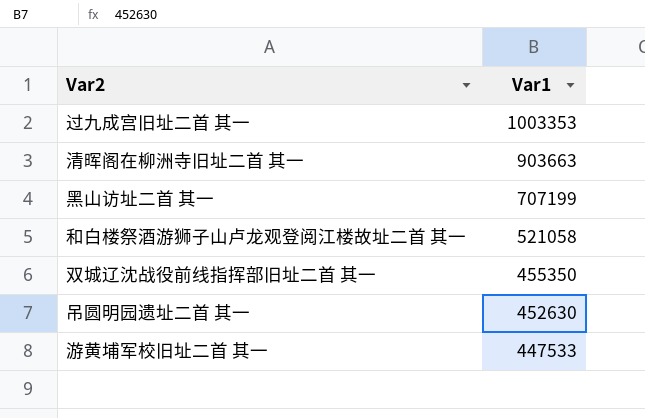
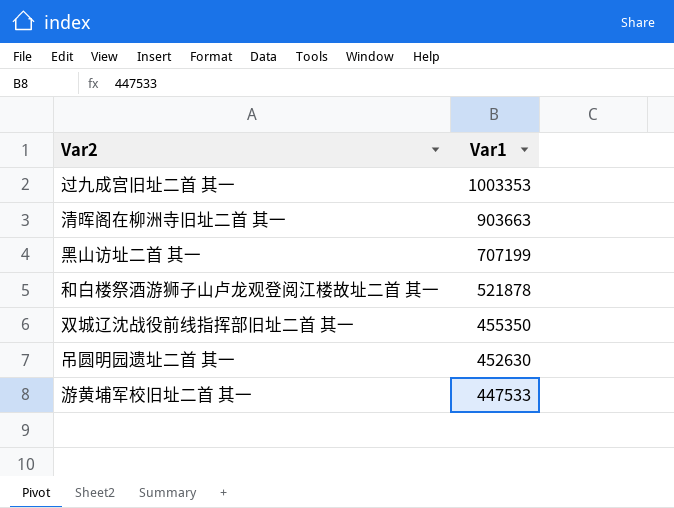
和白楼祭酒游狮子山卢龙观登阅江楼故址二首 其一 | Var1: 521058 -> 521878

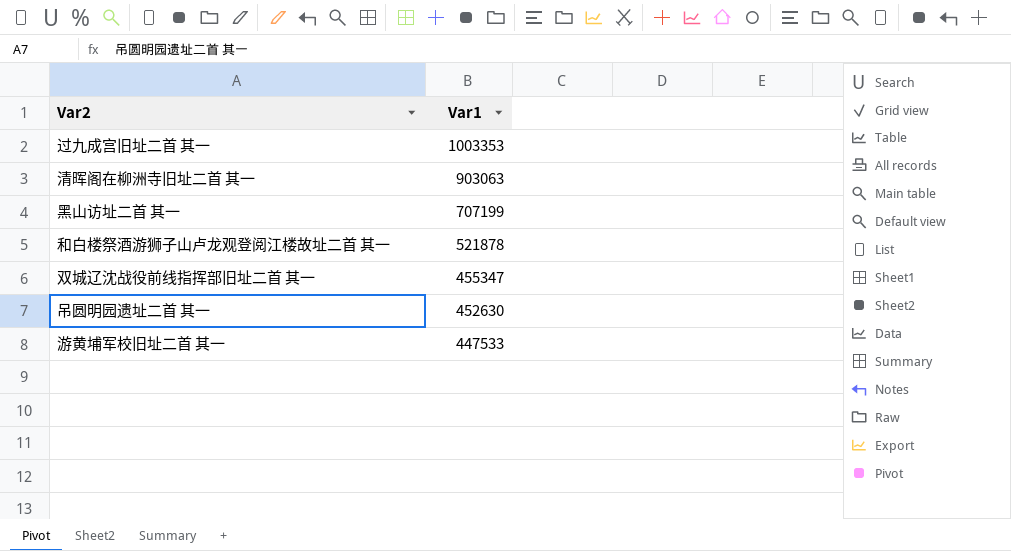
清晖阁在柳洲寺旧址二首 其一 | Var1: 903663 -> 903063
双城辽沈战役前线指挥部旧址二首 其一 | Var1: 455350 -> 455347

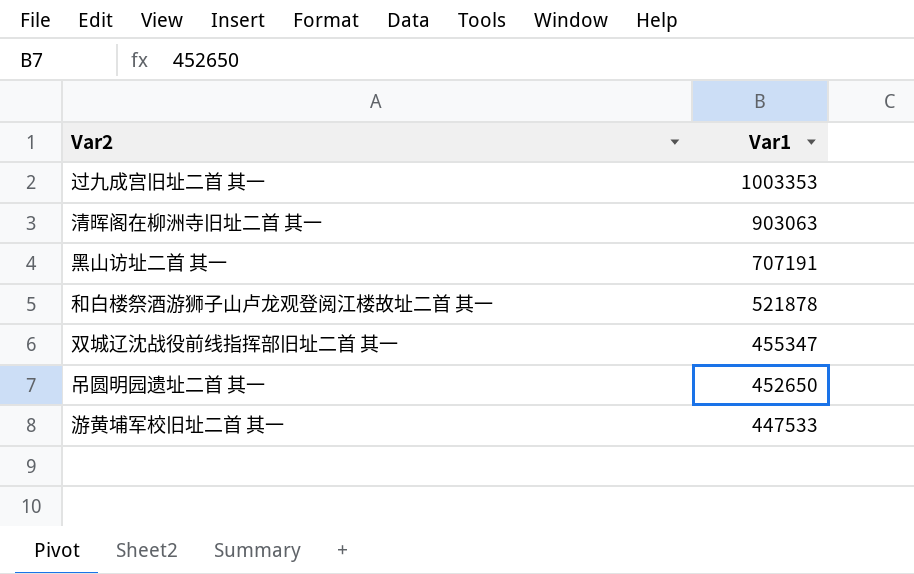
黑山访址二首 其一 | Var1: 707199 -> 707191
吊圆明园遗址二首 其一 | Var1: 452630 -> 452650

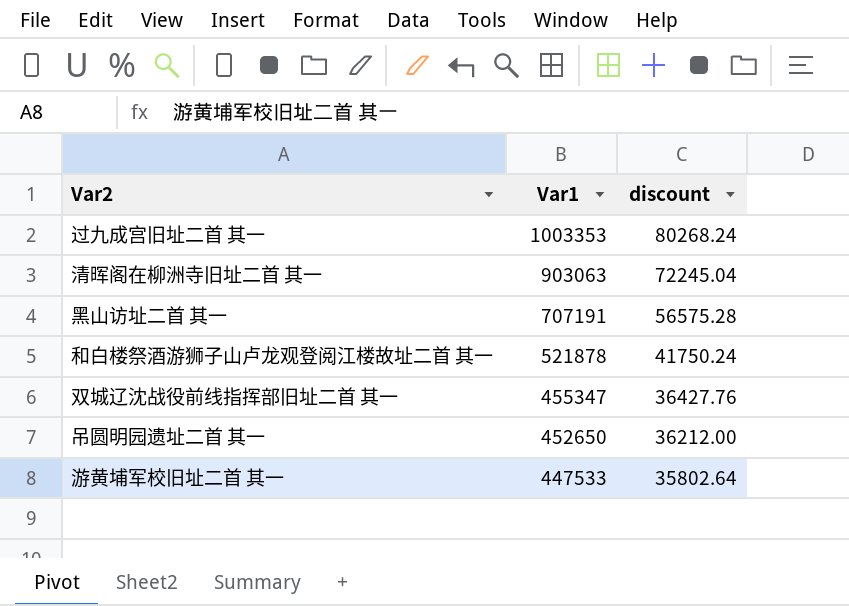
column discount | formula: none -> [Var1] * 0.08

